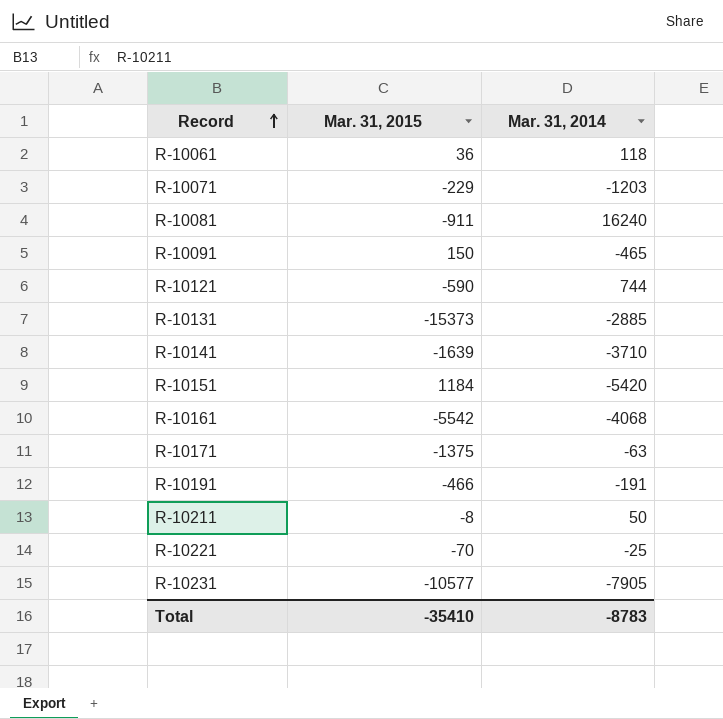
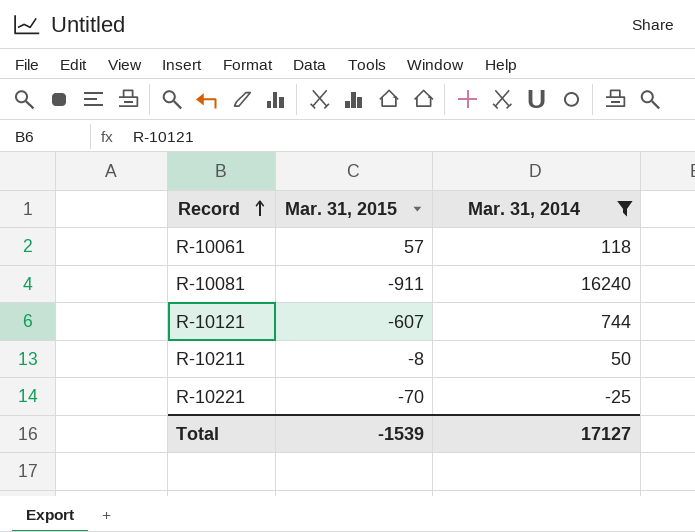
filter: none -> Mar. 31, 2014 >= -25
R-10061 | Mar. 31, 2015: 36 -> 57
R-10121 | Mar. 31, 2015: -590 -> -607
Total | Mar. 31, 2015: -35410 -> -1539
Total | Mar. 31, 2014: -8783 -> 17127

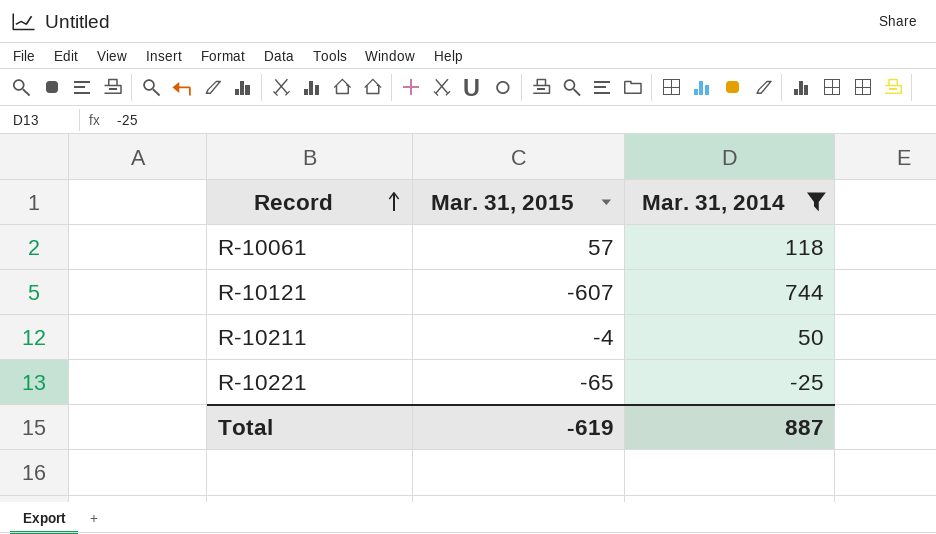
row R-10081: -911 | 16240 -> none
R-10211 | Mar. 31, 2015: -8 -> -4
R-10221 | Mar. 31, 2015: -70 -> -65
Total | Mar. 31, 2015: -1539 -> -619
Total | Mar. 31, 2014: 17127 -> 887

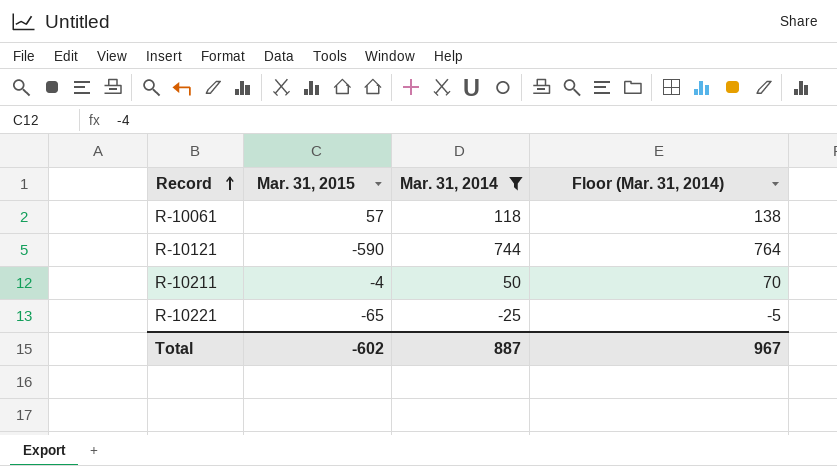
column Floor (Mar. 31, 2014) | formula: none -> [Mar. 31, 2014] + 20
R-10121 | Mar. 31, 2015: -607 -> -590
Total | Mar. 31, 2015: -619 -> -602

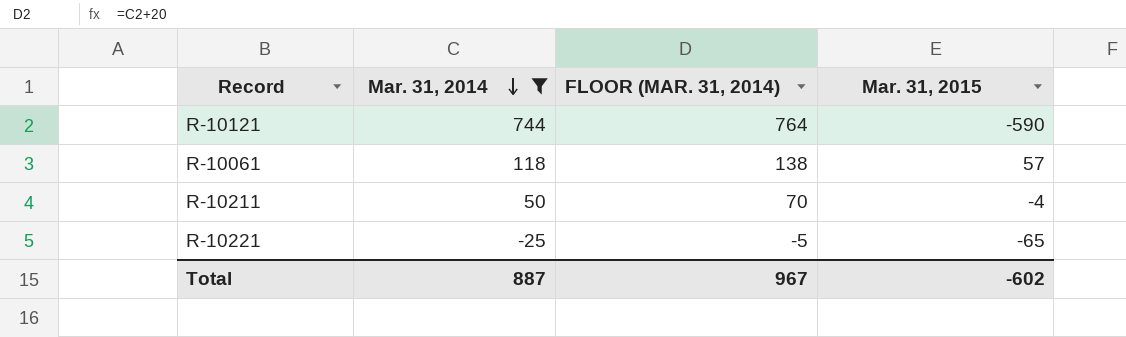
row order: Record ascending -> Mar. 31, 2014 descending
column name: Floor (Mar. 31, 2014) -> FLOOR (MAR. 31, 2014)
column Mar. 31, 2015 | position: 2 -> 4

